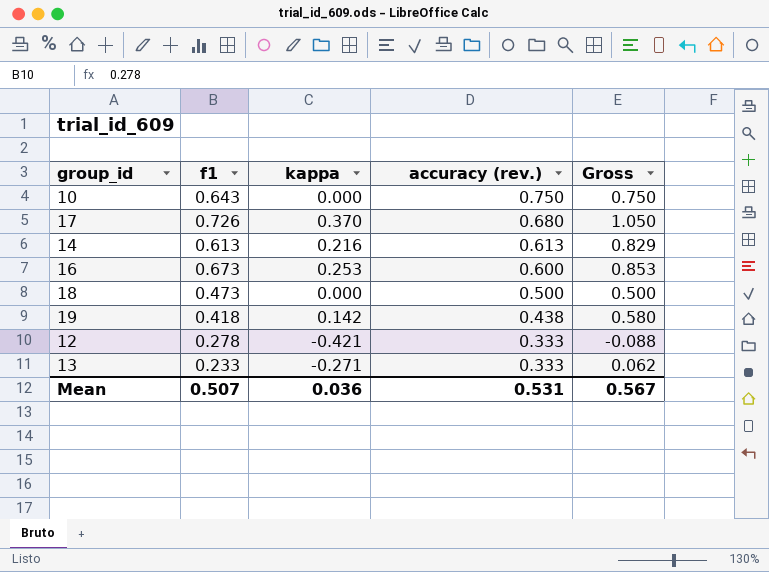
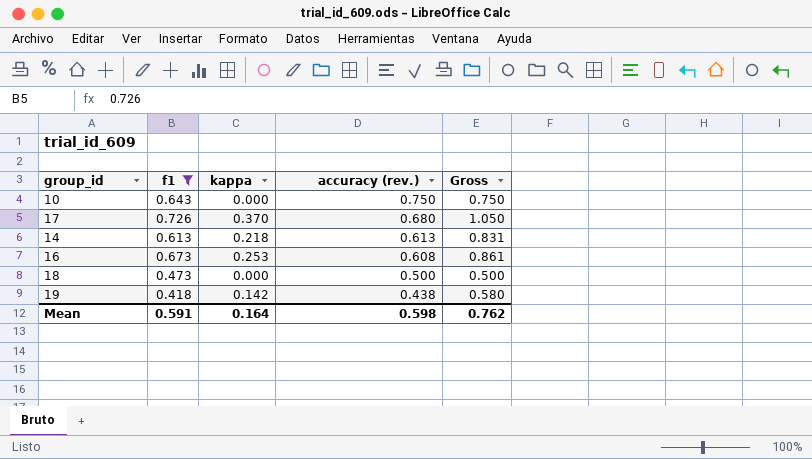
filter: none -> f1 >= 0.418
14 | kappa: 0.216 -> 0.218
14 | Gross: 0.829 -> 0.831
16 | accuracy (rev.): 0.600 -> 0.608
16 | Gross: 0.853 -> 0.861
Mean | f1: 0.507 -> 0.591
Mean | kappa: 0.036 -> 0.164
Mean | accuracy (rev.): 0.531 -> 0.598
Mean | Gross: 0.567 -> 0.762

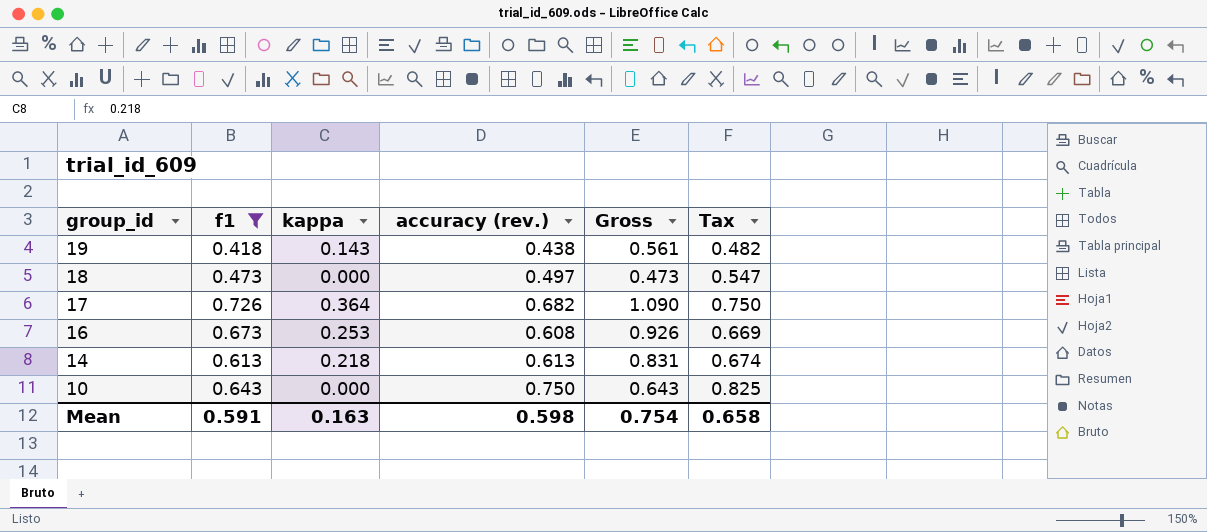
row order: accuracy (rev.) descending -> group_id descending
column Gross | formula: [kappa] + [accuracy (rev.)] -> [f1] + [kappa]
column Tax | formula: none -> [accuracy (rev.)] * 1.1
19 | kappa: 0.142 -> 0.143
18 | accuracy (rev.): 0.500 -> 0.497
17 | kappa: 0.370 -> 0.364
17 | accuracy (rev.): 0.680 -> 0.682
Mean | kappa: 0.164 -> 0.163
Mean | Gross: 0.762 -> 0.754

